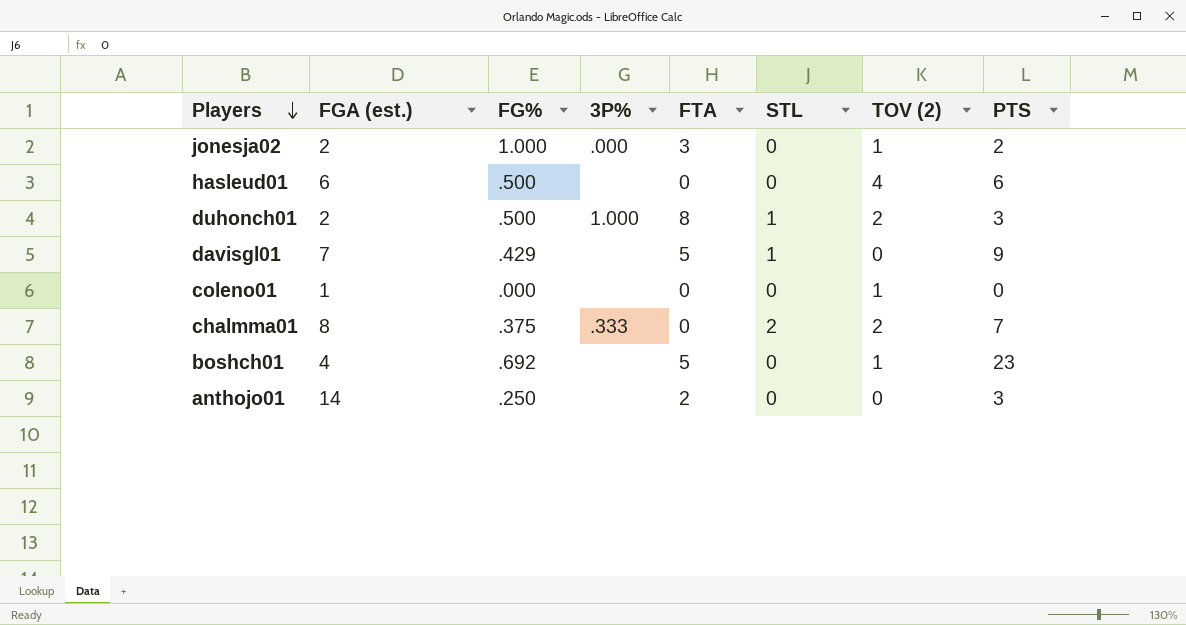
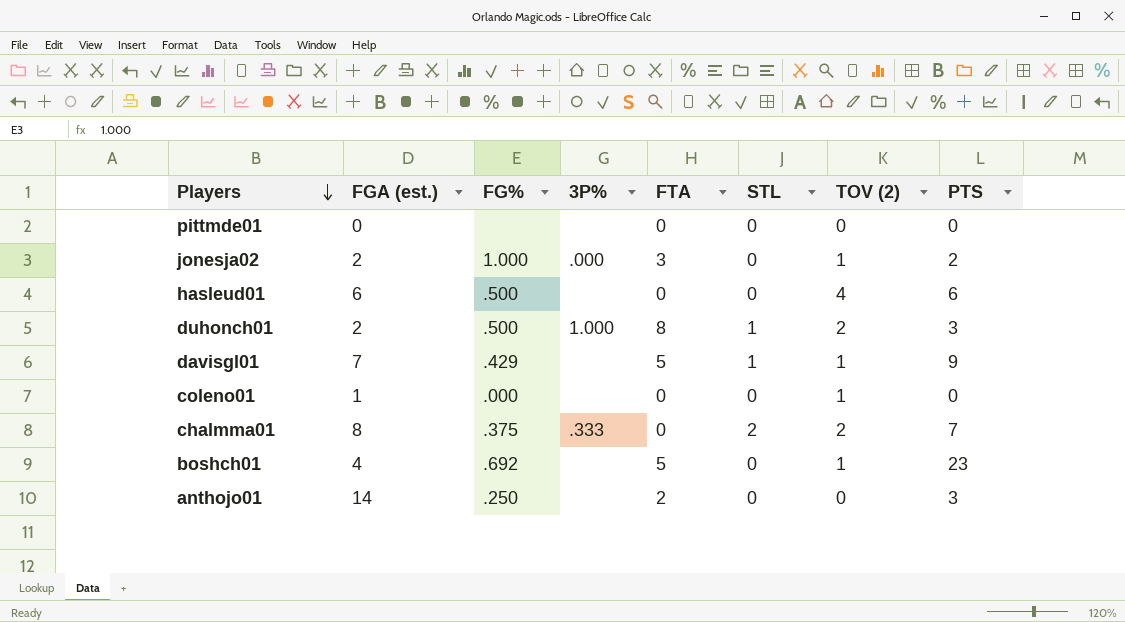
row pittmde01: none -> 0 | none | none | 0 | 0 | 0 | 0
davisgl01 | TOV (2): 0 -> 1

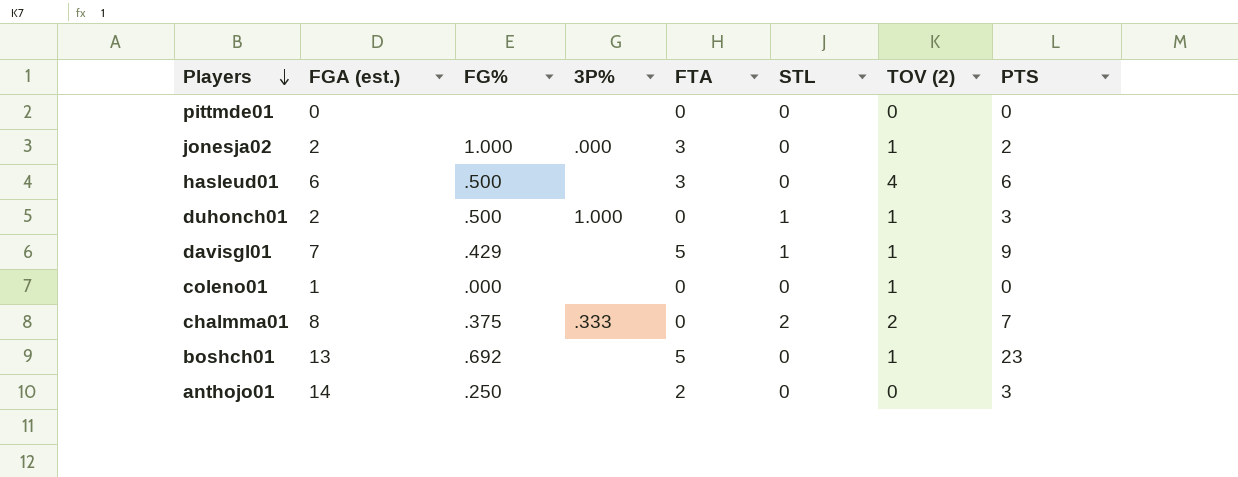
hasleud01 | FTA: 0 -> 3
duhonch01 | FTA: 8 -> 0
duhonch01 | TOV (2): 2 -> 1
boshch01 | FGA (est.): 4 -> 13

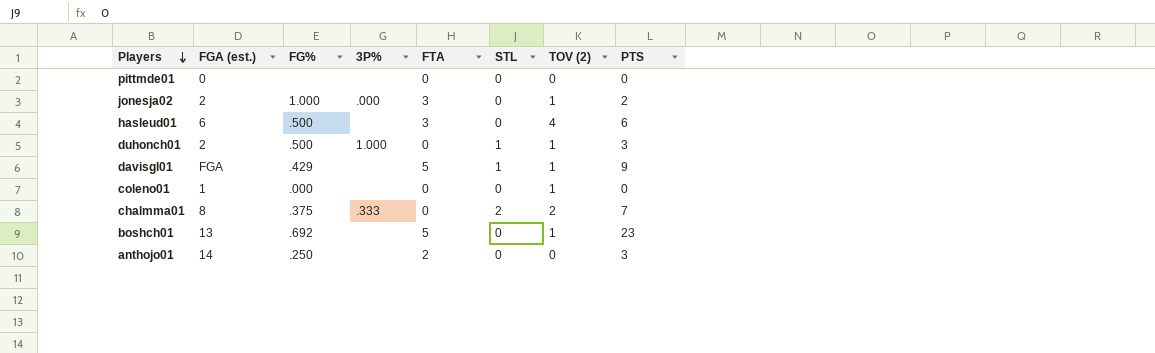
davisgl01 | FGA (est.): 7 -> FGA

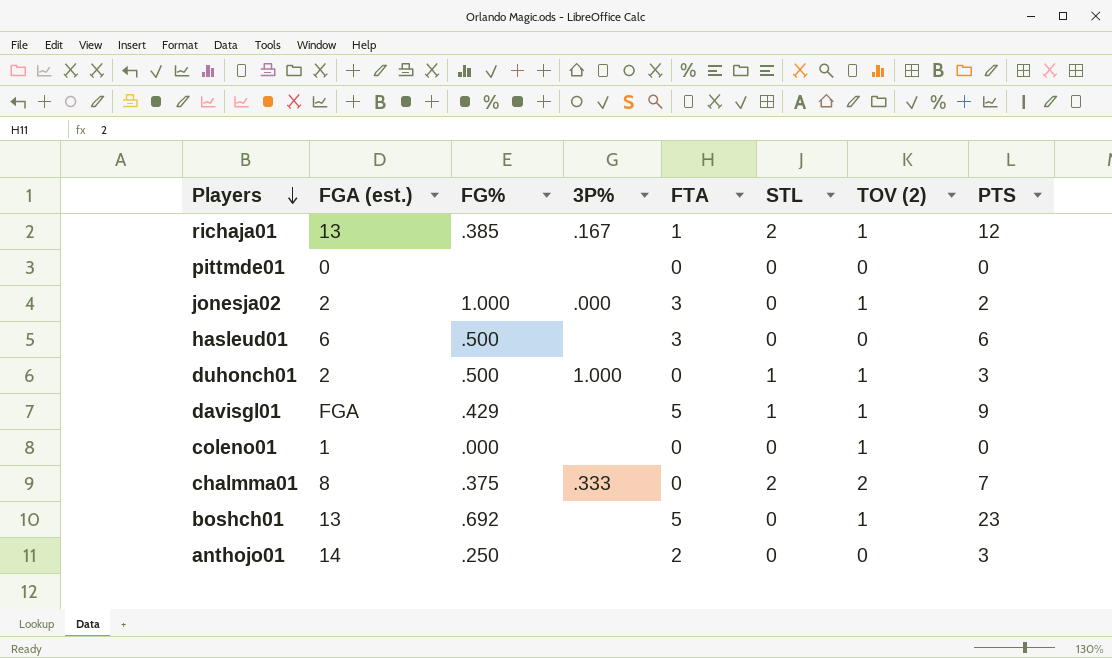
row richaja01: none -> 13 | .385 | .167 | 1 | 2 | 1 | 12
hasleud01 | TOV (2): 4 -> 0

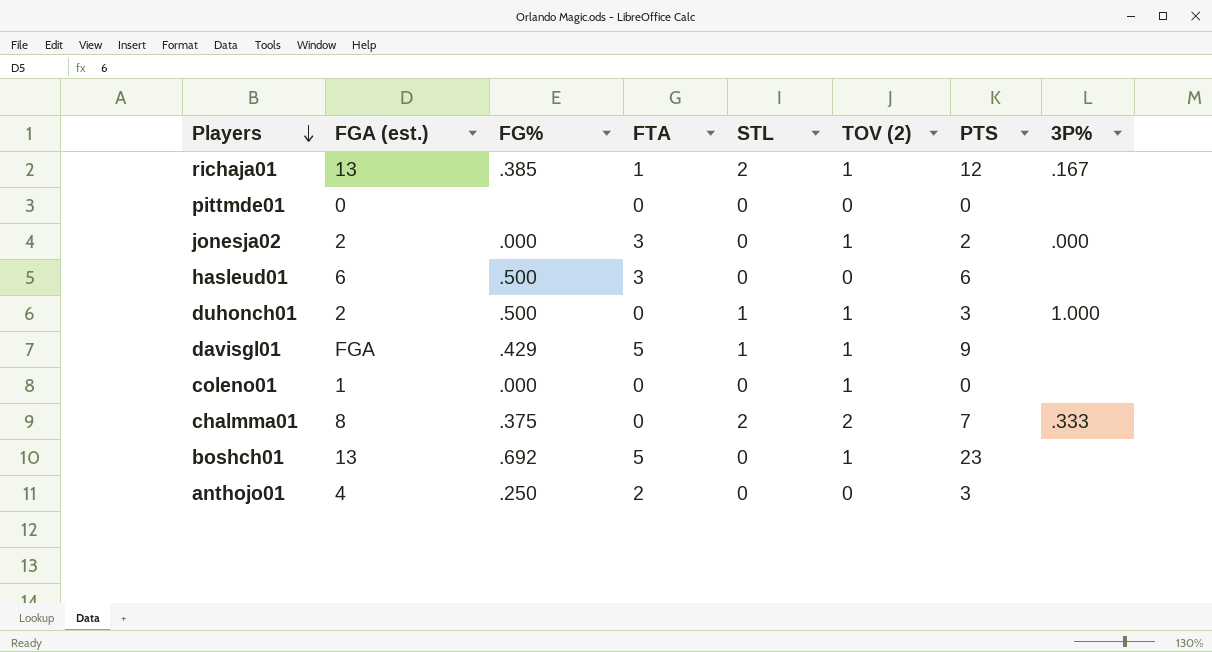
column 3P% | position: 4 -> 8
jonesja02 | FG%: 1.000 -> .000
anthojo01 | FGA (est.): 14 -> 4

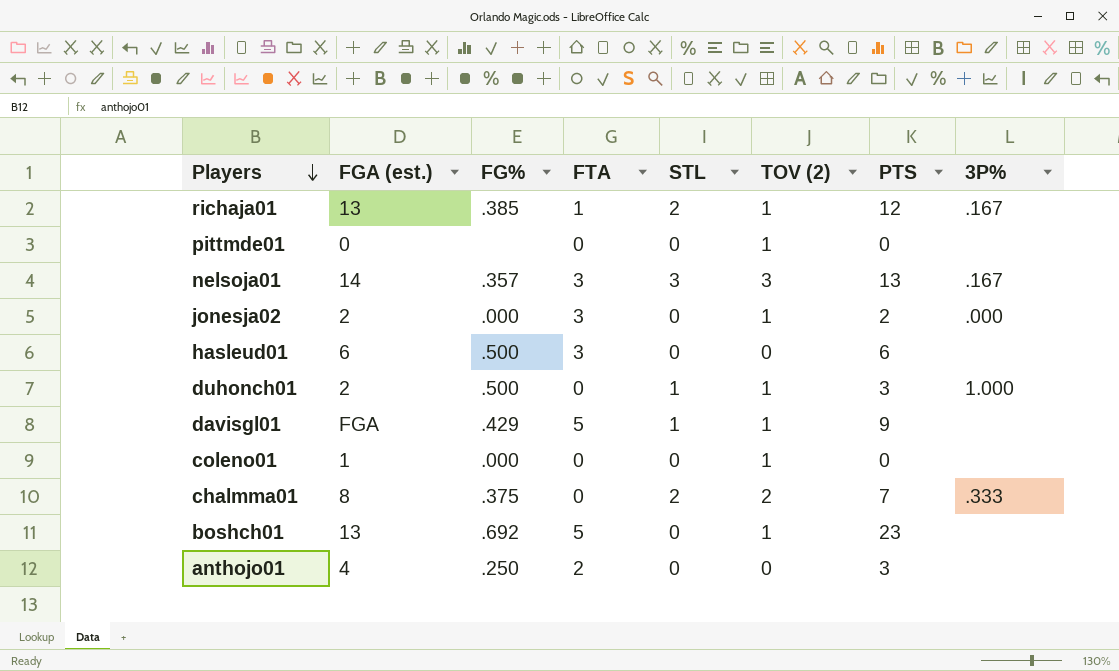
pittmde01 | TOV (2): 0 -> 1
row nelsoja01: none -> 14 | .357 | 3 | 3 | 3 | 13 | .167

